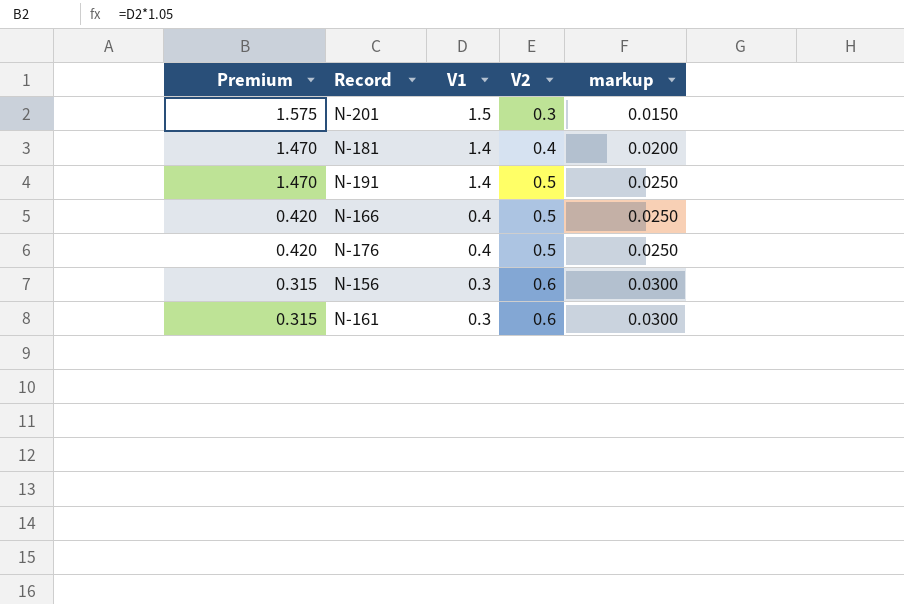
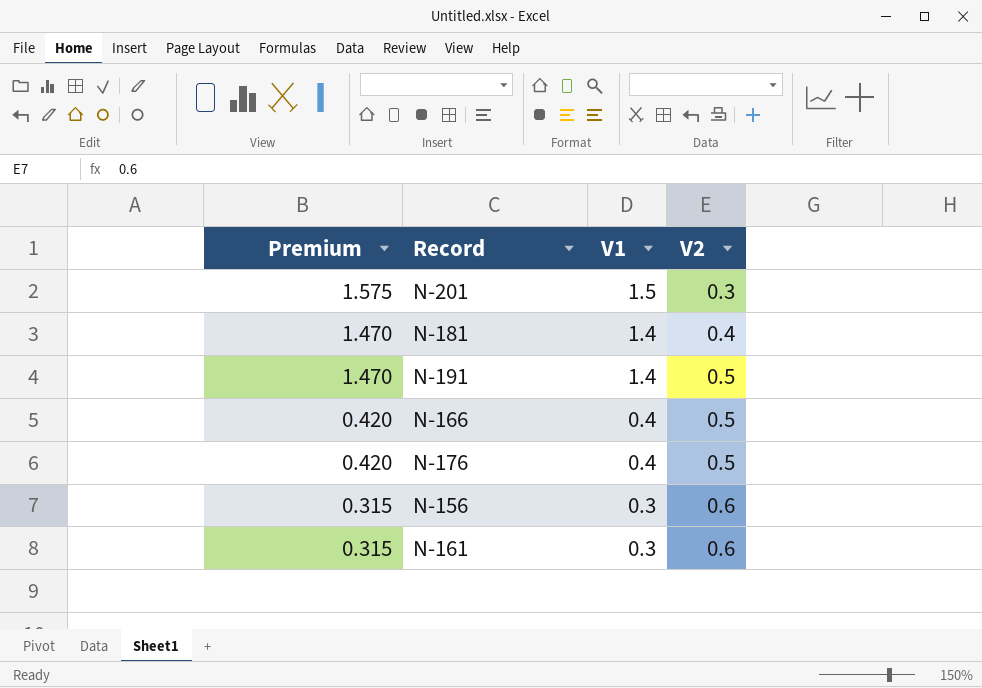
column markup | formula: [V2] * 0.05 -> none

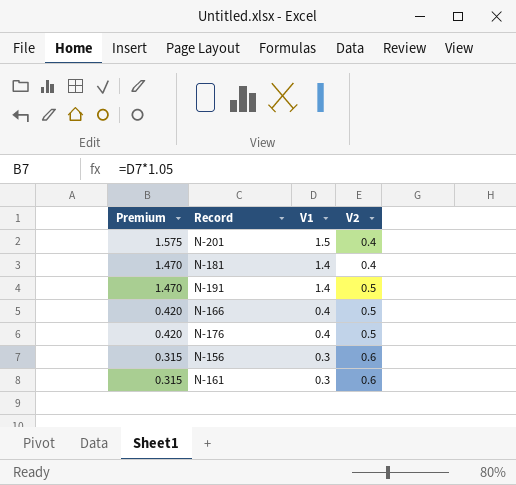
N-201 | V2: 0.3 -> 0.4

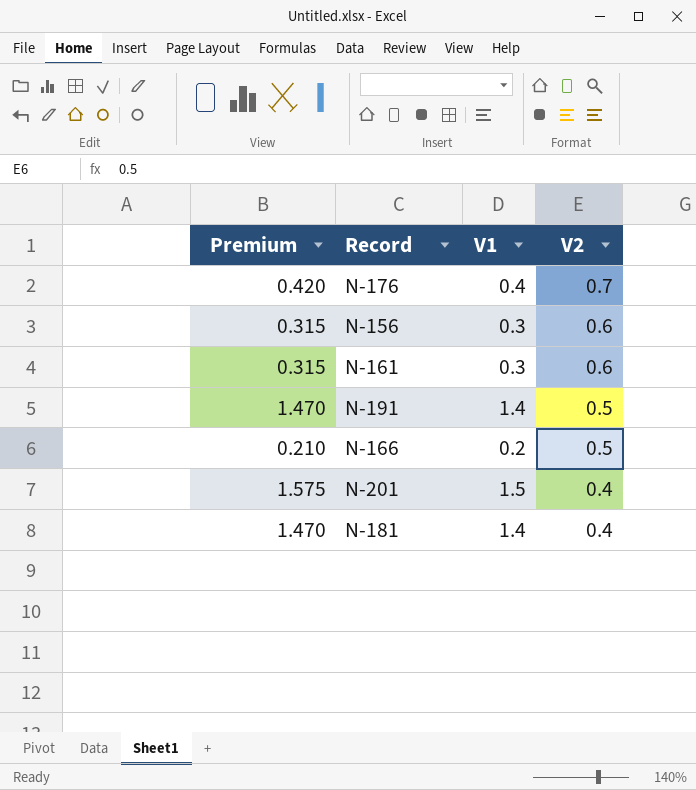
row order: Premium descending -> V2 descending
N-176 | V2: 0.5 -> 0.7
N-166 | Premium: 0.420 -> 0.210
N-166 | V1: 0.4 -> 0.2

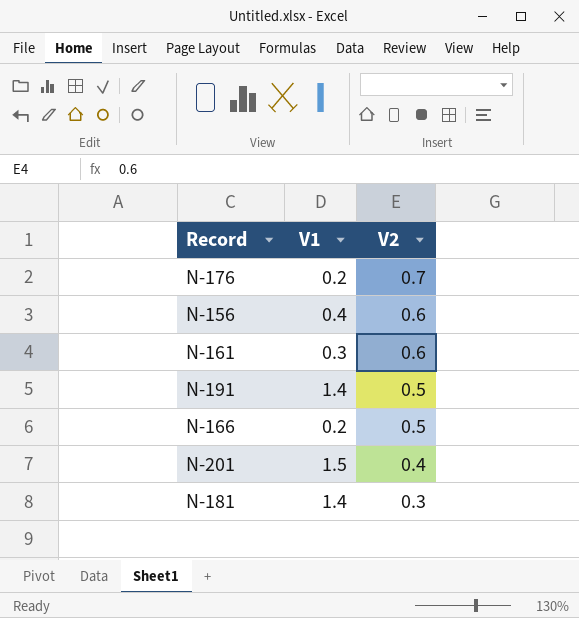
column Premium | formula: [V1] * 1.05 -> none
N-176 | V1: 0.4 -> 0.2
N-156 | V1: 0.3 -> 0.4
N-181 | V2: 0.4 -> 0.3

